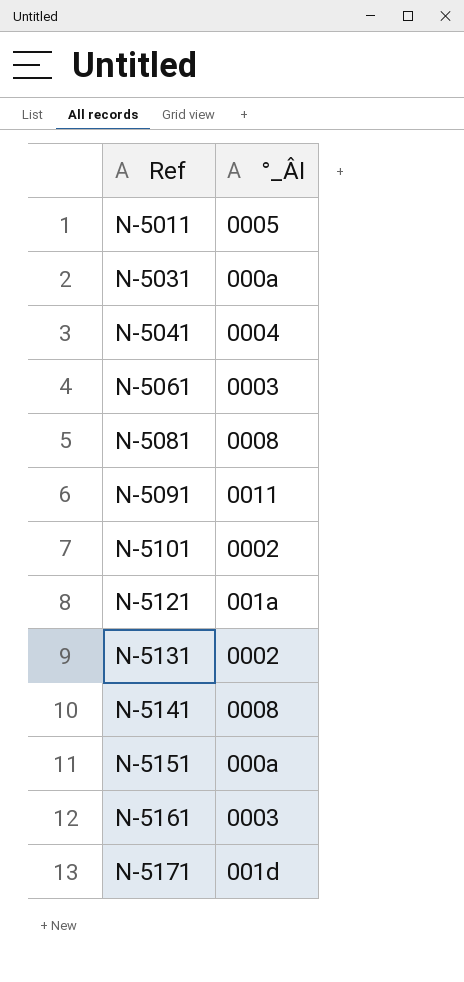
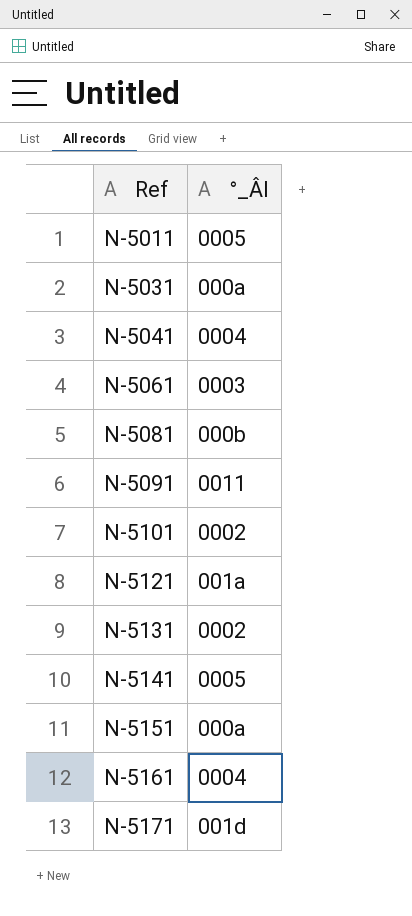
N-5081 | °_ÂI: 0008 -> 000b
N-5141 | °_ÂI: 0008 -> 0005
N-5161 | °_ÂI: 0003 -> 0004

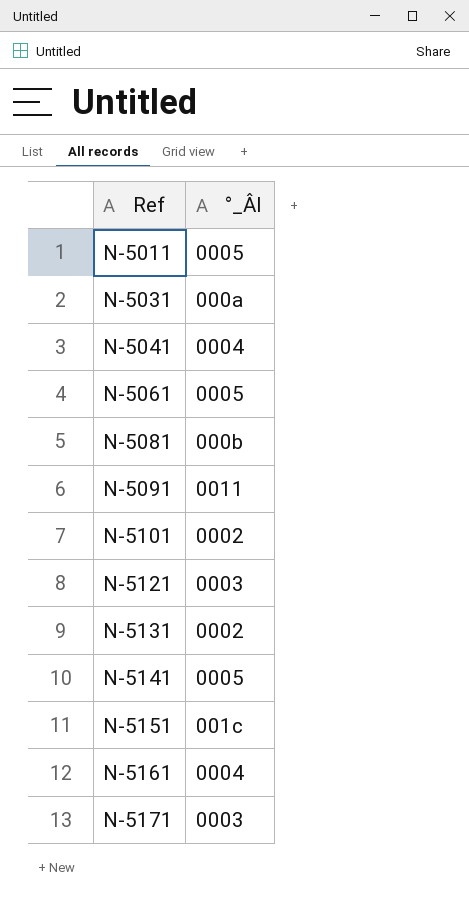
N-5061 | °_ÂI: 0003 -> 0005
N-5121 | °_ÂI: 001a -> 0003
N-5151 | °_ÂI: 000a -> 001c
N-5171 | °_ÂI: 001d -> 0003

